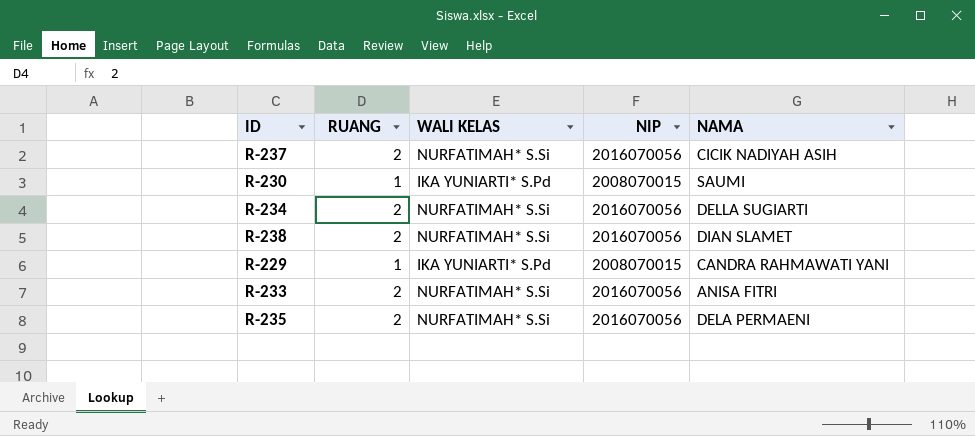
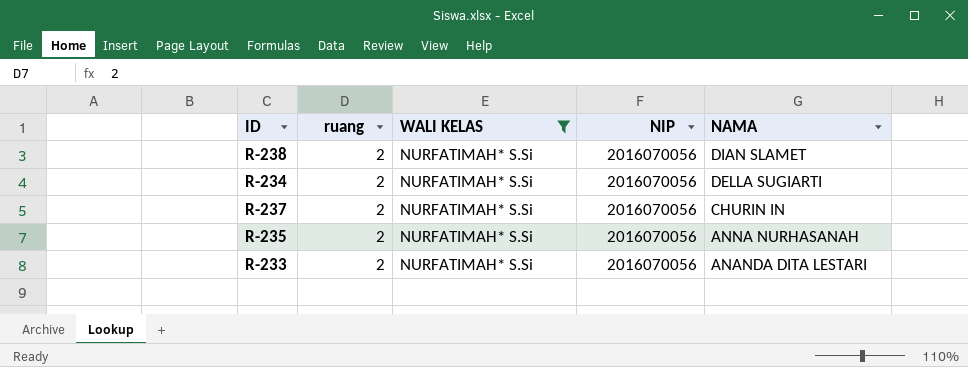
filter: none -> WALI KELAS = NURFATIMAH* S.Si
row order: none -> NAMA descending
column name: RUANG -> ruang
R-237 | NAMA: CICIK NADIYAH ASIH -> CHURIN IN
R-235 | NAMA: DELA PERMAENI -> ANNA NURHASANAH
R-233 | NAMA: ANISA FITRI -> ANANDA DITA LESTARI

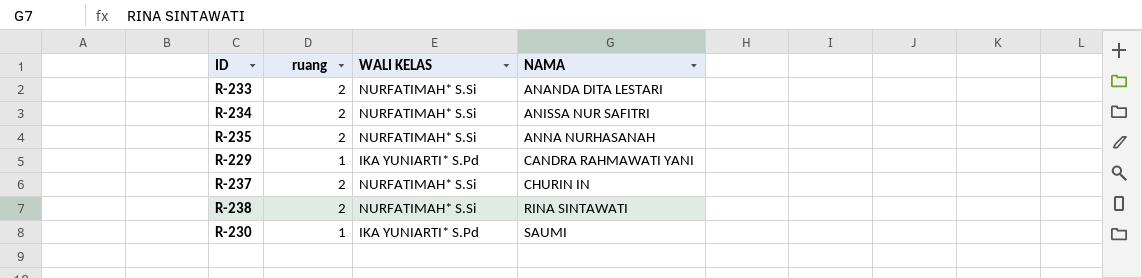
filter: WALI KELAS = NURFATIMAH* S.Si -> none
row order: NAMA descending -> NAMA ascending
column NIP | position: 4 -> none
R-234 | NAMA: DELLA SUGIARTI -> ANISSA NUR SAFITRI
R-238 | NAMA: DIAN SLAMET -> RINA SINTAWATI

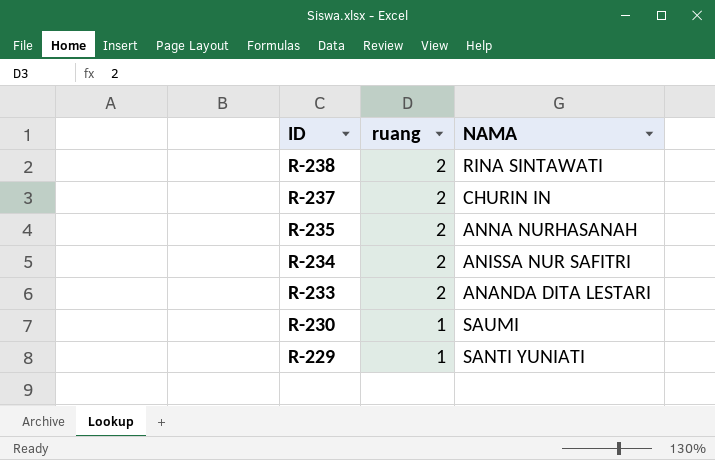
row order: NAMA ascending -> ID descending
column WALI KELAS | position: 3 -> none
R-229 | NAMA: CANDRA RAHMAWATI YANI -> SANTI YUNIATI

